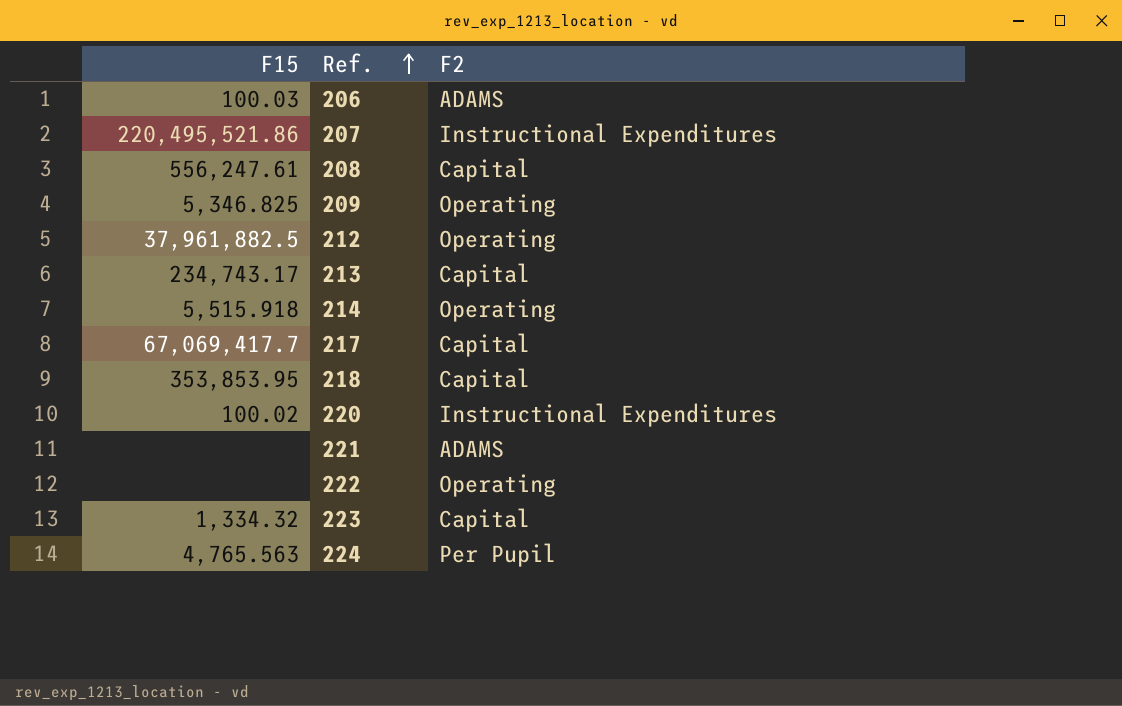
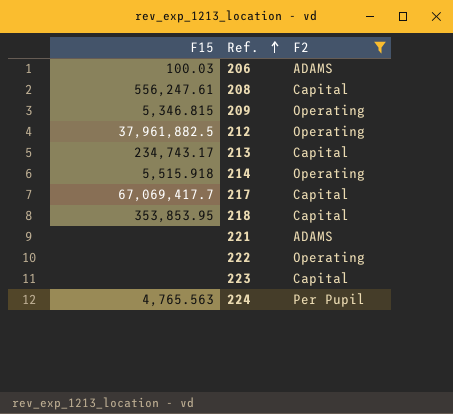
filter: none -> F2 != Instructional Expenditures
209 | F15: 5,346.825 -> 5,346.815
223 | F15: 1,334.32 -> none

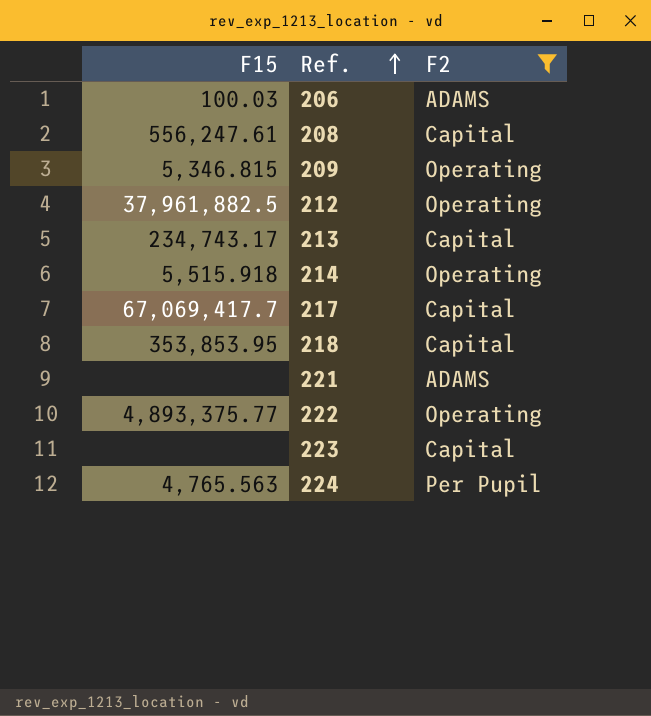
222 | F15: none -> 4,893,375.77

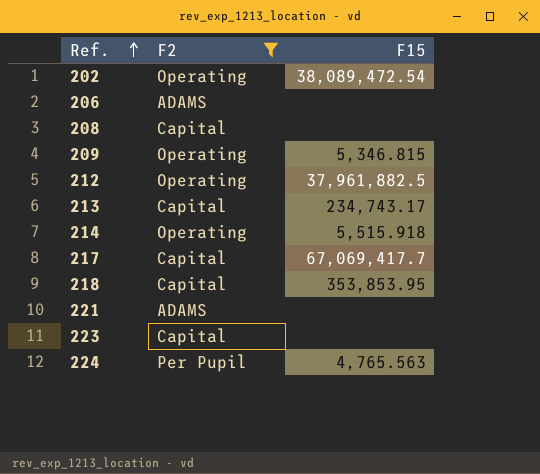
column F15 | position: 1 -> 3
row 222: 4,893,375.77 | Operating -> none
row 202: none -> Operating | 38,089,472.54
206 | F15: 100.03 -> none
208 | F15: 556,247.61 -> none

